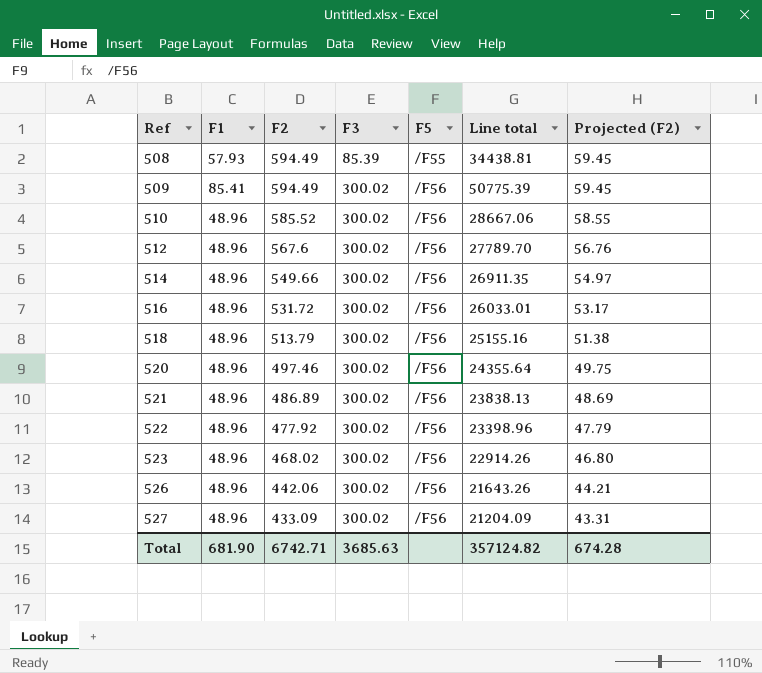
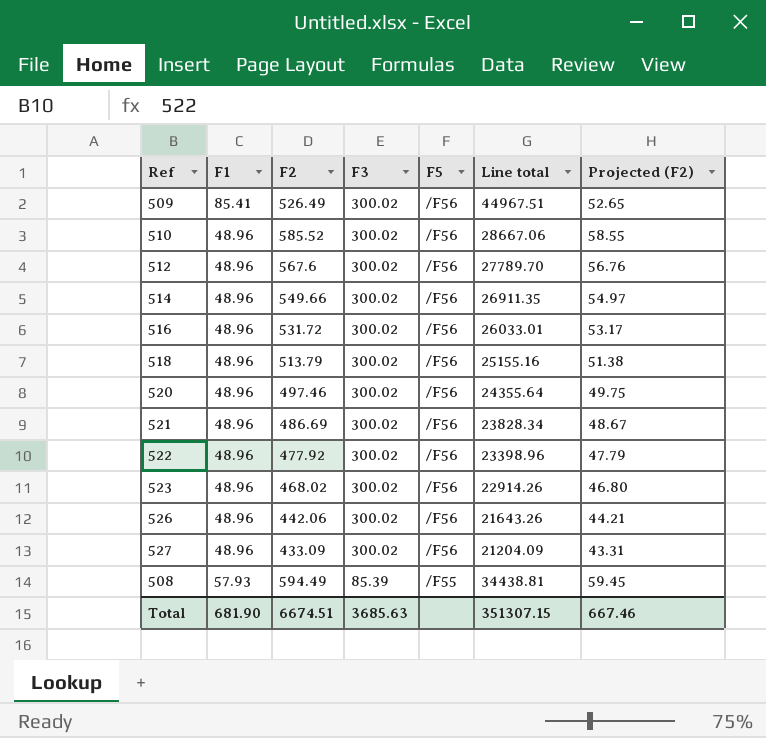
row order: Ref ascending -> F3 descending
509 | F2: 594.49 -> 526.49
509 | Line total: 50775.39 -> 44967.51
509 | Projected (F2): 59.45 -> 52.65
521 | F2: 486.89 -> 486.69
521 | Line total: 23838.13 -> 23828.34
521 | Projected (F2): 48.69 -> 48.67
Total | F2: 6742.71 -> 6674.51
Total | Line total: 357124.82 -> 351307.15
Total | Projected (F2): 674.28 -> 667.46

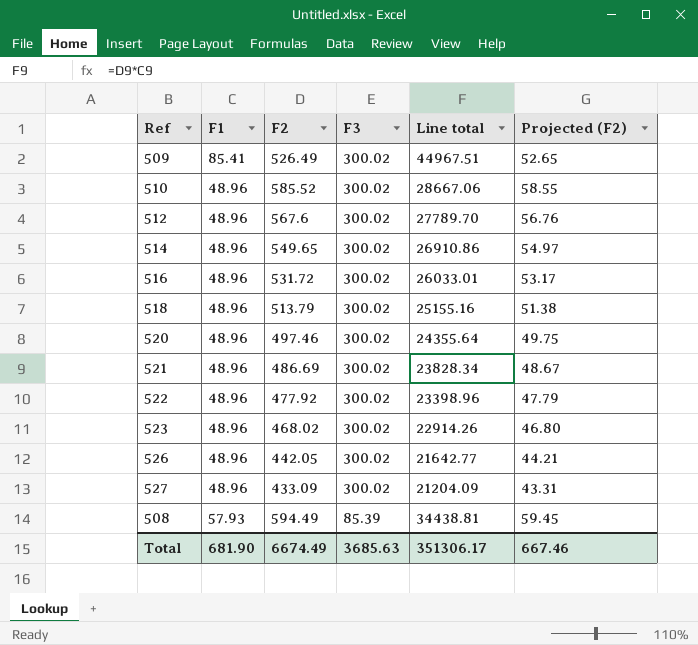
column F5 | position: 5 -> none
514 | F2: 549.66 -> 549.65
514 | Line total: 26911.35 -> 26910.86
526 | F2: 442.06 -> 442.05
526 | Line total: 21643.26 -> 21642.77
Total | F2: 6674.51 -> 6674.49
Total | Line total: 351307.15 -> 351306.17

